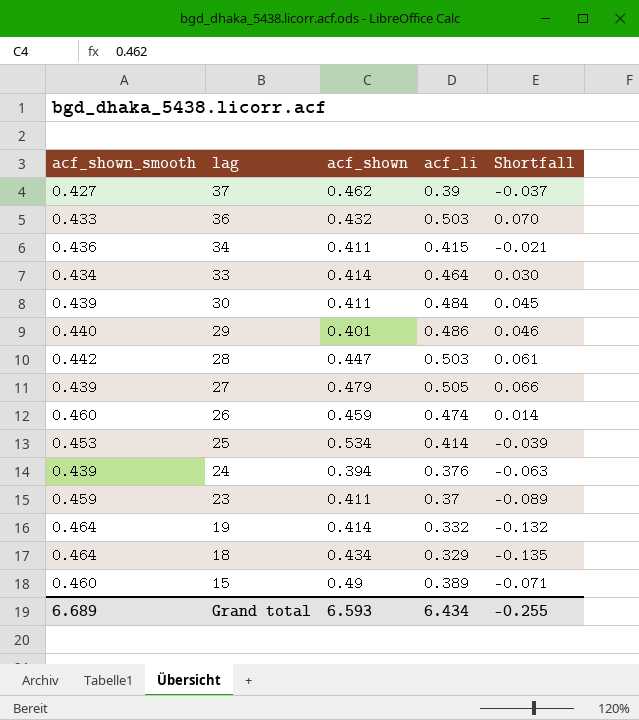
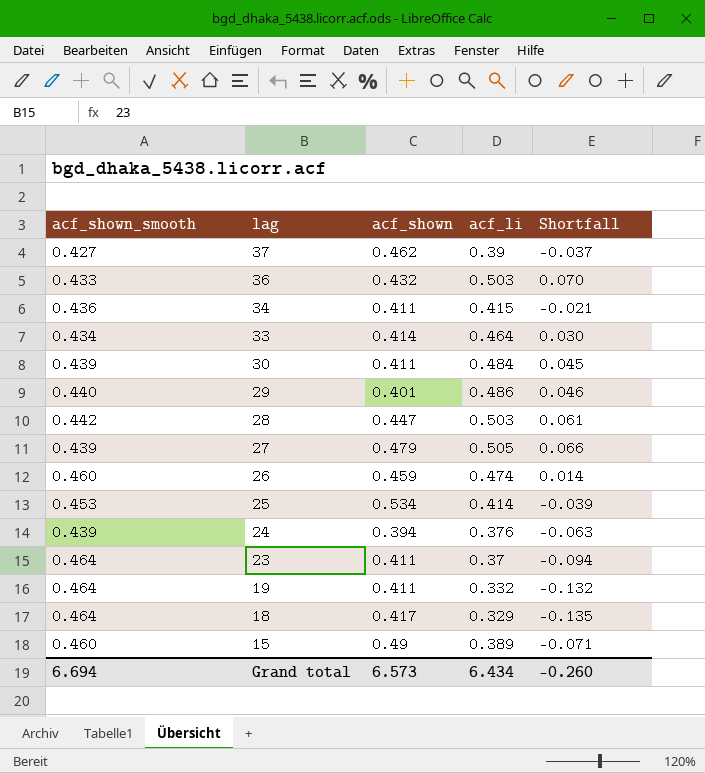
23 | acf_shown_smooth: 0.459 -> 0.464
23 | Shortfall: -0.089 -> -0.094
19 | acf_shown: 0.414 -> 0.411
18 | acf_shown: 0.434 -> 0.417
Grand total | acf_shown_smooth: 6.689 -> 6.694
Grand total | acf_shown: 6.593 -> 6.573
Grand total | Shortfall: -0.255 -> -0.260

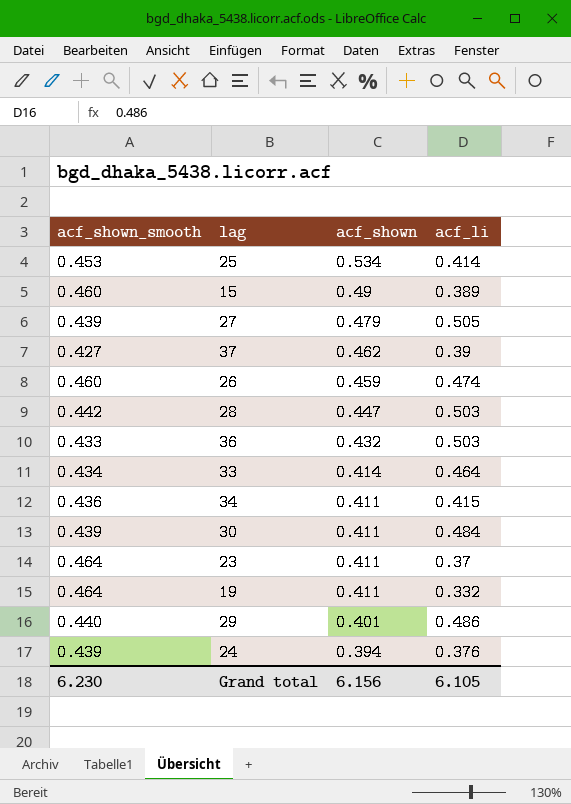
row order: lag descending -> acf_shown descending
column Shortfall | formula: [acf_li] - [acf_shown_smooth] -> none
row 18: 0.464 | 0.417 | 0.329 | -0.135 -> none
Grand total | acf_shown_smooth: 6.694 -> 6.230
Grand total | acf_shown: 6.573 -> 6.156
Grand total | acf_li: 6.434 -> 6.105

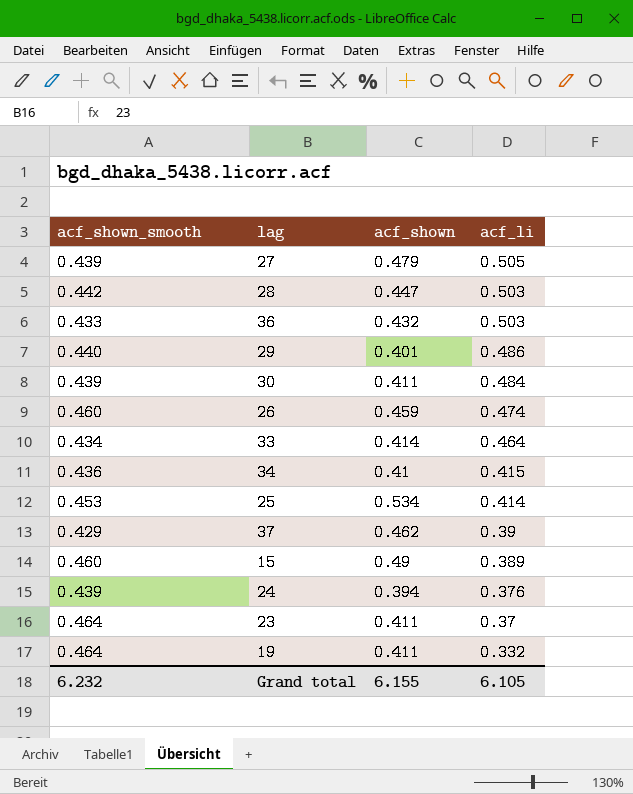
row order: acf_shown descending -> acf_li descending
34 | acf_shown: 0.411 -> 0.41
37 | acf_shown_smooth: 0.427 -> 0.429
Grand total | acf_shown_smooth: 6.230 -> 6.232
Grand total | acf_shown: 6.156 -> 6.155

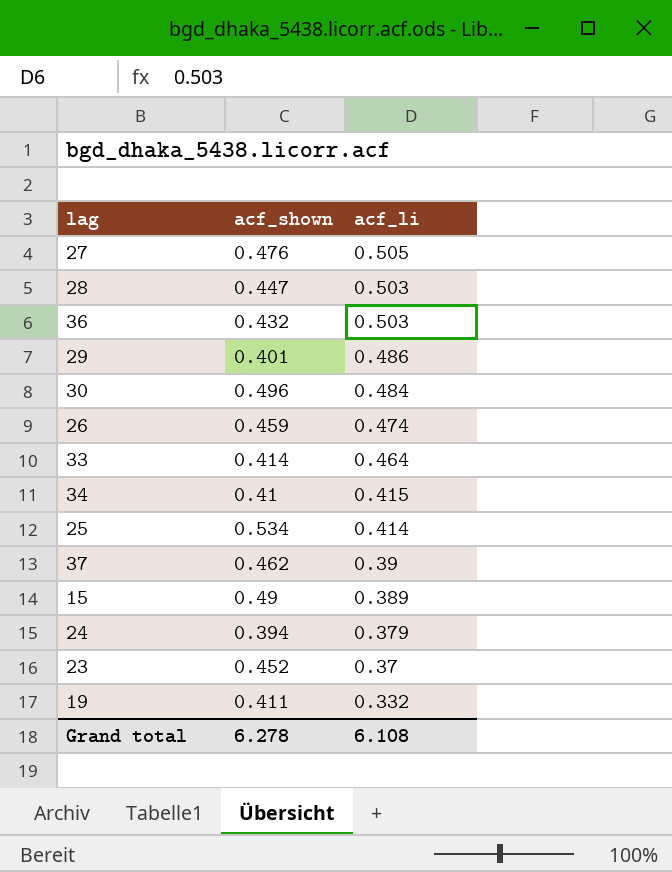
column acf_shown_smooth | position: 1 -> none
27 | acf_shown: 0.479 -> 0.476
30 | acf_shown: 0.411 -> 0.496
24 | acf_li: 0.376 -> 0.379
23 | acf_shown: 0.411 -> 0.452
Grand total | acf_shown: 6.155 -> 6.278
Grand total | acf_li: 6.105 -> 6.108

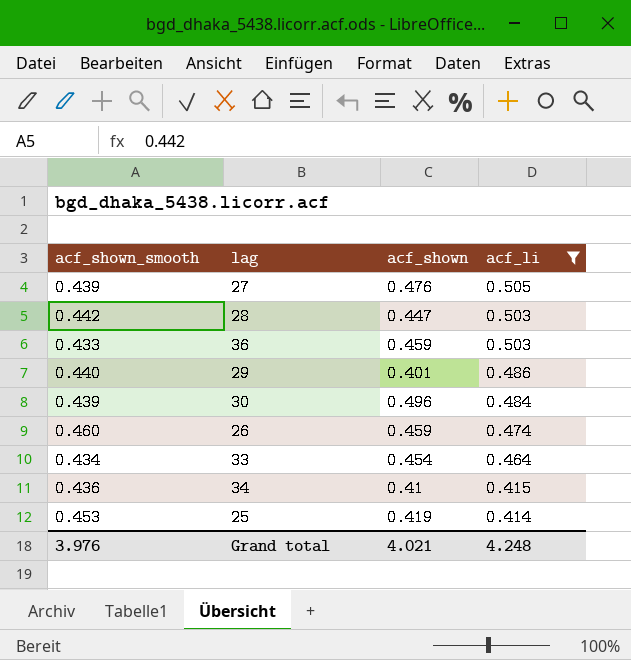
filter: none -> acf_li >= 0.414
column acf_shown_smooth | position: none -> 1
36 | acf_shown: 0.432 -> 0.459
33 | acf_shown: 0.414 -> 0.454
25 | acf_shown: 0.534 -> 0.419
Grand total | acf_shown: 6.278 -> 4.021
Grand total | acf_li: 6.108 -> 4.248

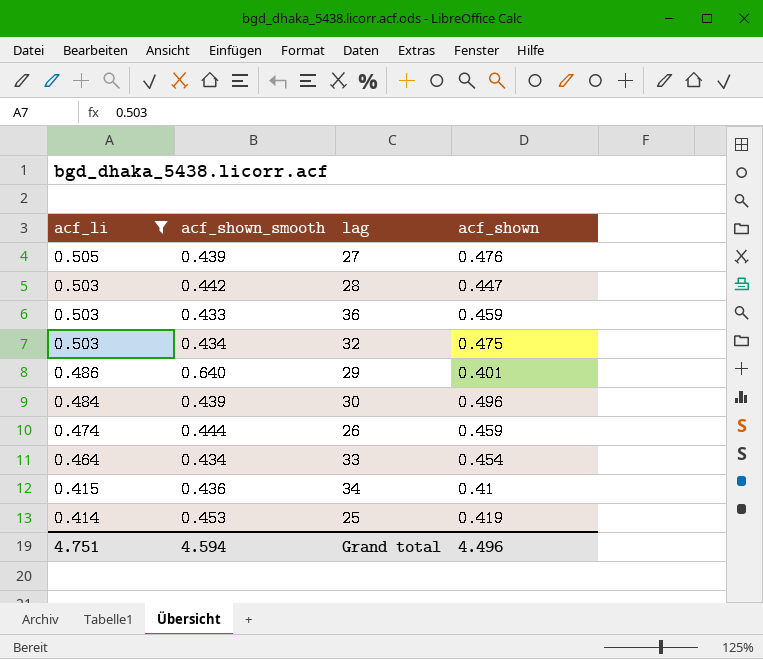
column acf_li | position: 4 -> 1
row 32: none -> 0.503 | 0.434 | 0.475
29 | acf_shown_smooth: 0.440 -> 0.640
26 | acf_shown_smooth: 0.460 -> 0.444
Grand total | acf_li: 4.248 -> 4.751
Grand total | acf_shown_smooth: 3.976 -> 4.594
Grand total | acf_shown: 4.021 -> 4.496

